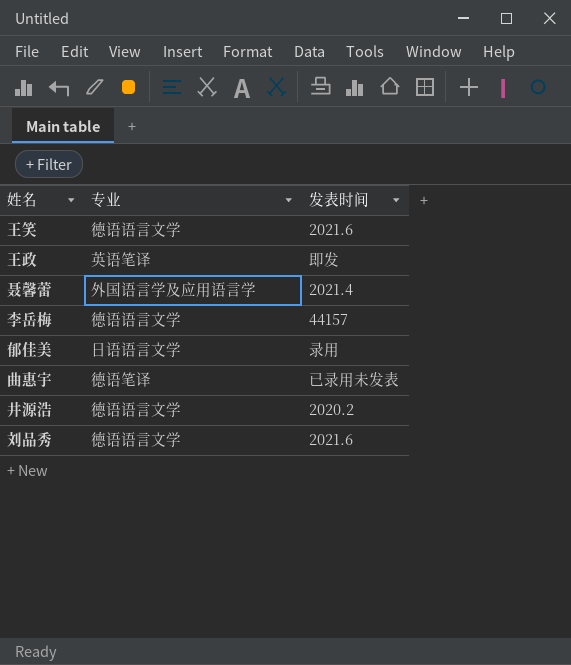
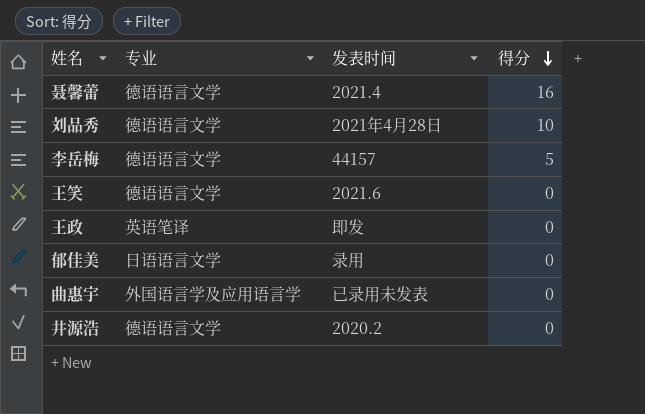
row order: none -> 得分 descending
column 得分 | position: none -> 4
聂馨蕾 | 专业: 外国语言学及应用语言学 -> 德语语言文学
刘品秀 | 发表时间: 2021.6 -> 2021年4月28日
曲惠宇 | 专业: 德语笔译 -> 外国语言学及应用语言学

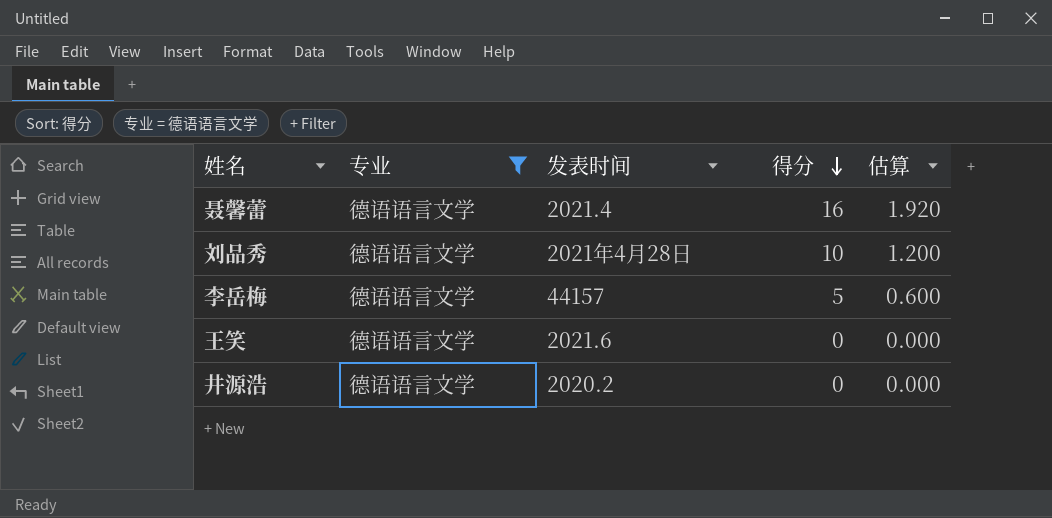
filter: none -> 专业 = 德语语言文学
column 估算 | formula: none -> [得分] * 0.12

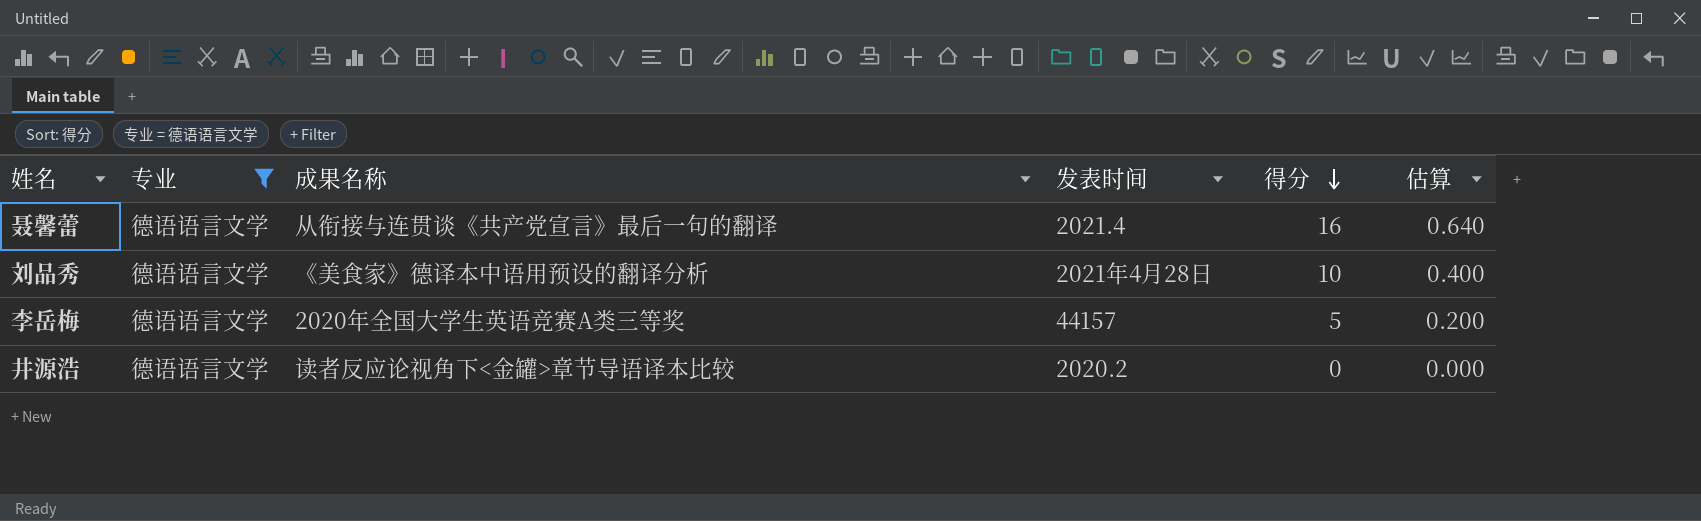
column 成果名称 | position: none -> 3
column 估算 | formula: [得分] * 0.12 -> [得分] * 0.04
row 王笑: 德语语言文学 | 2021.6 | 0 | 0.000 -> none

